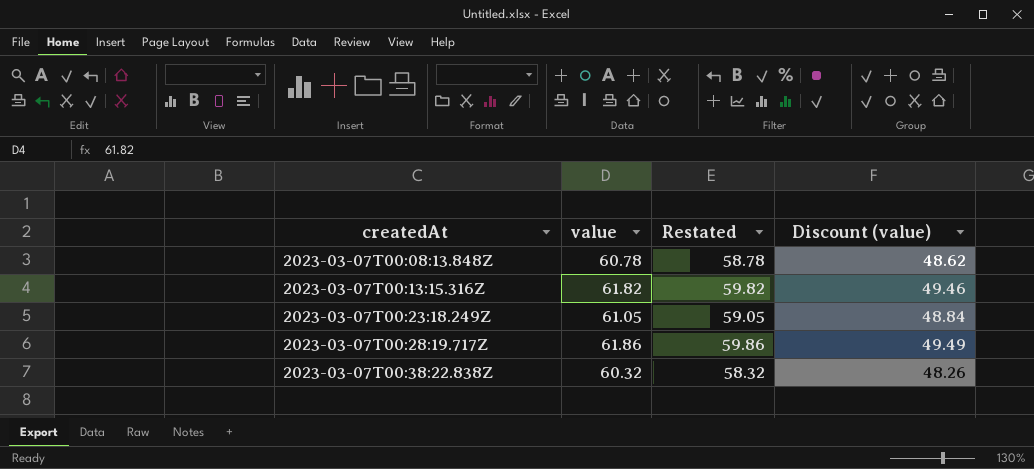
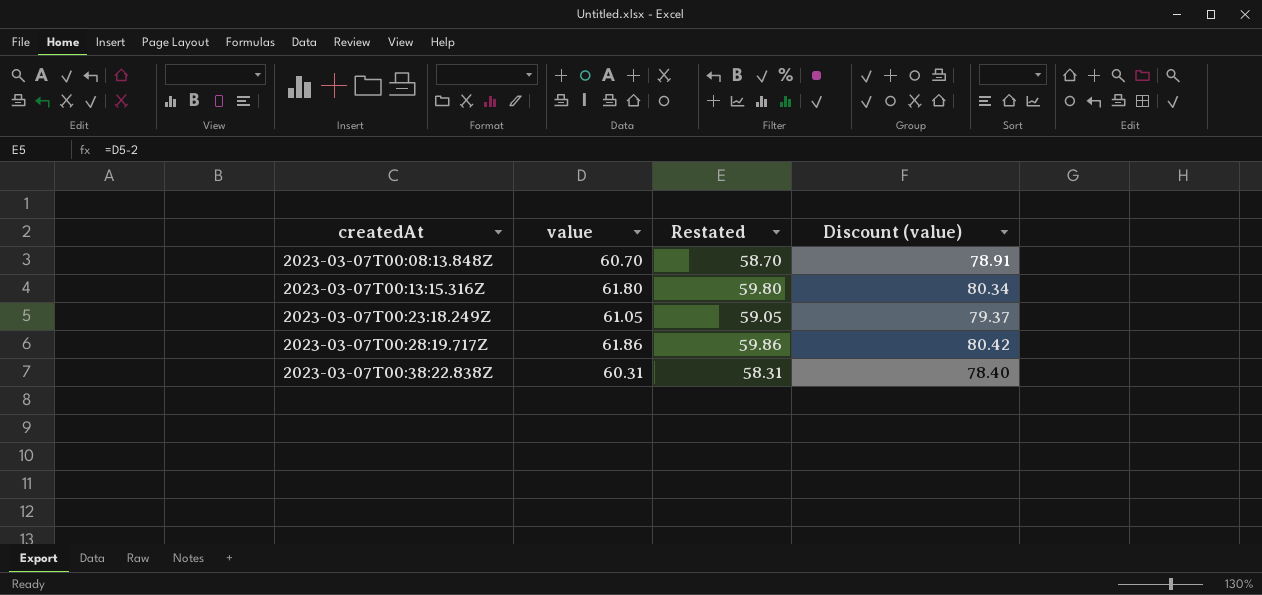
column Discount (value) | formula: [value] * 0.8 -> [value] * 1.3
2023-03-07T00:08:13.848Z | value: 60.78 -> 60.70
2023-03-07T00:08:13.848Z | Restated: 58.78 -> 58.70
2023-03-07T00:13:15.316Z | value: 61.82 -> 61.80
2023-03-07T00:13:15.316Z | Restated: 59.82 -> 59.80
2023-03-07T00:38:22.838Z | value: 60.32 -> 60.31
2023-03-07T00:38:22.838Z | Restated: 58.32 -> 58.31

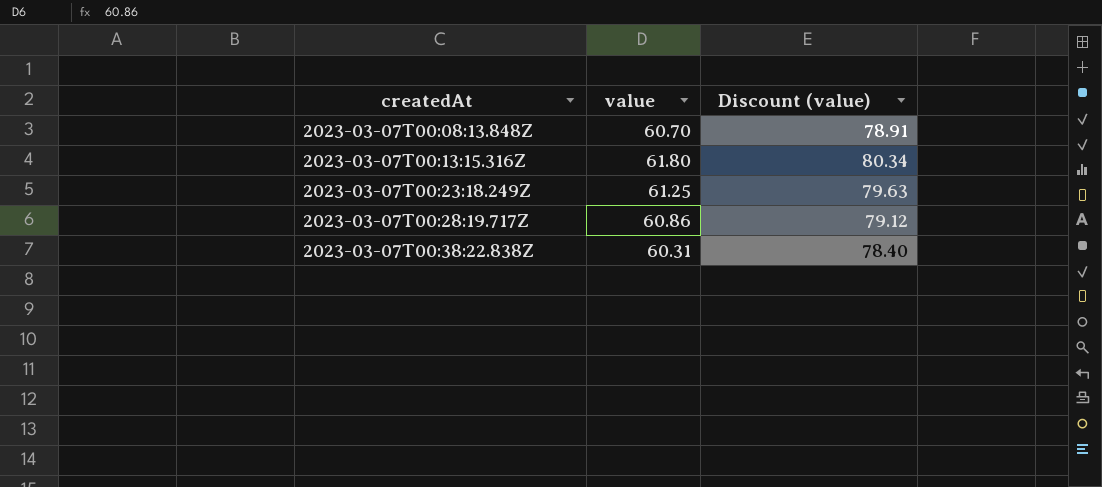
column Restated | formula: [value] - 2 -> none
2023-03-07T00:23:18.249Z | value: 61.05 -> 61.25
2023-03-07T00:23:18.249Z | Discount (value): 79.37 -> 79.63
2023-03-07T00:28:19.717Z | value: 61.86 -> 60.86
2023-03-07T00:28:19.717Z | Discount (value): 80.42 -> 79.12

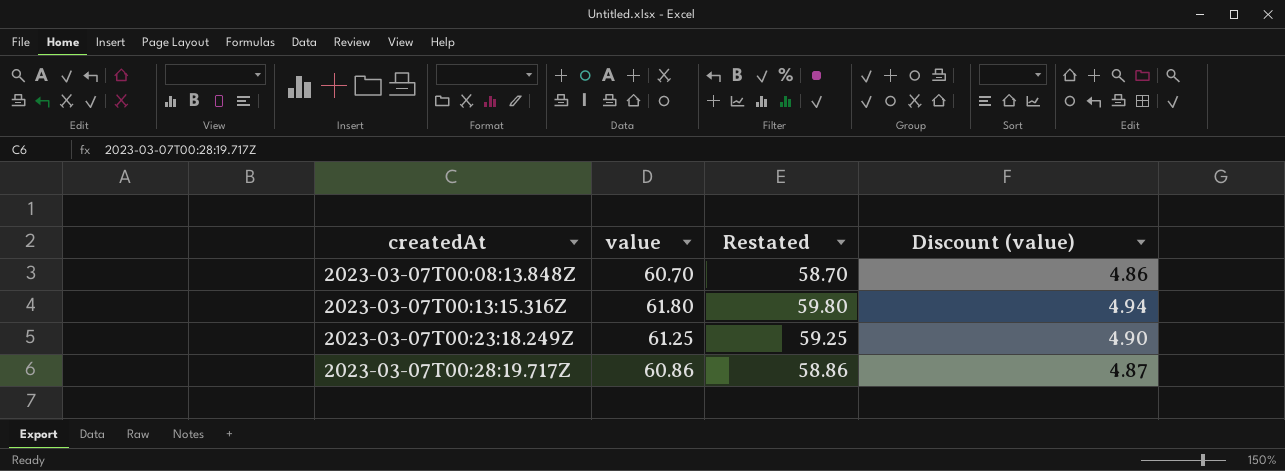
column Restated | formula: none -> [value] - 2
column Discount (value) | formula: [value] * 1.3 -> [value] * 0.08
row 2023-03-07T00:38:22.838Z: 60.31 | 78.40 -> none

